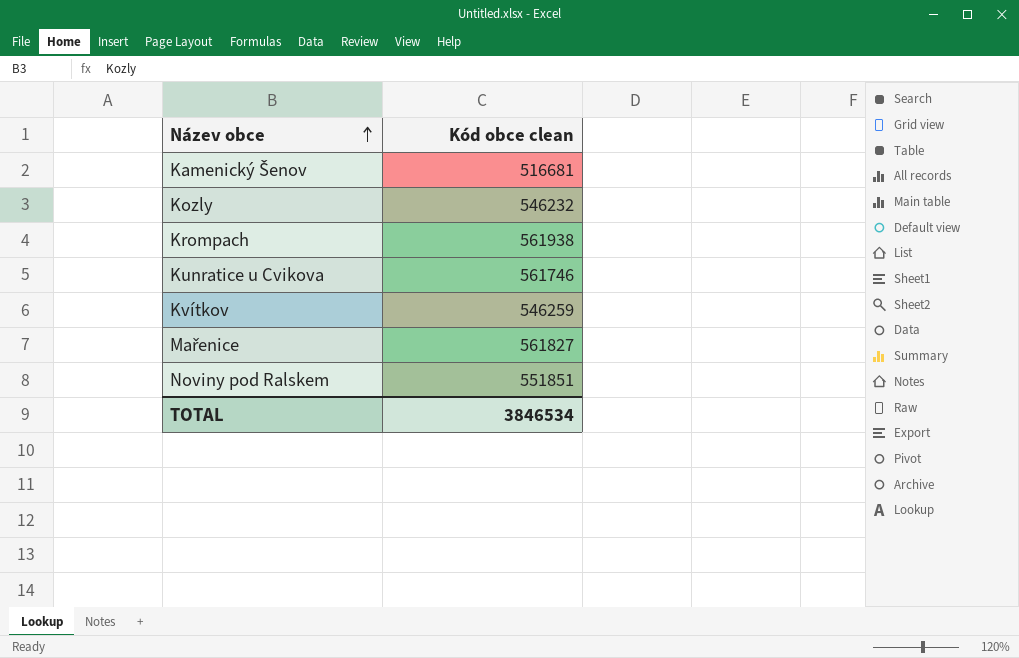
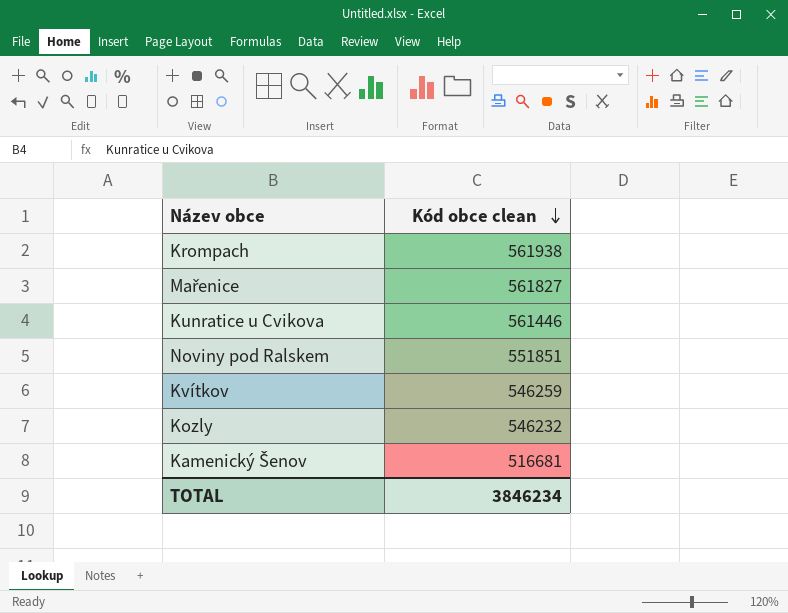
row order: Název obce ascending -> Kód obce clean descending
Kunratice u Cvikova | Kód obce clean: 561746 -> 561446
TOTAL | Kód obce clean: 3846534 -> 3846234

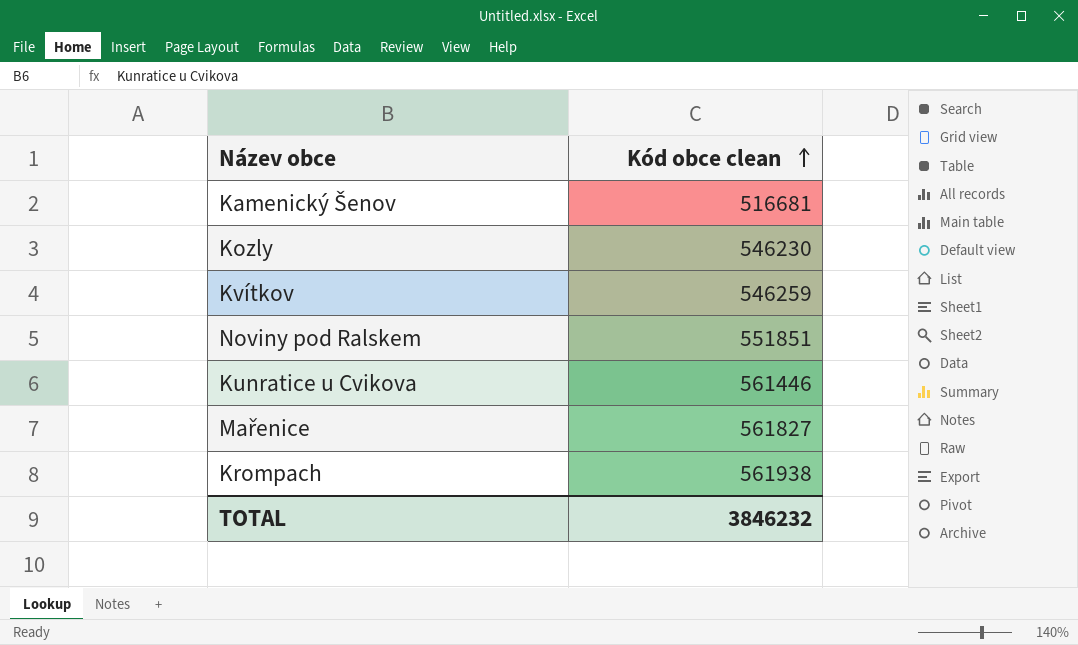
row order: Kód obce clean descending -> Kód obce clean ascending
Kozly | Kód obce clean: 546232 -> 546230
TOTAL | Kód obce clean: 3846234 -> 3846232

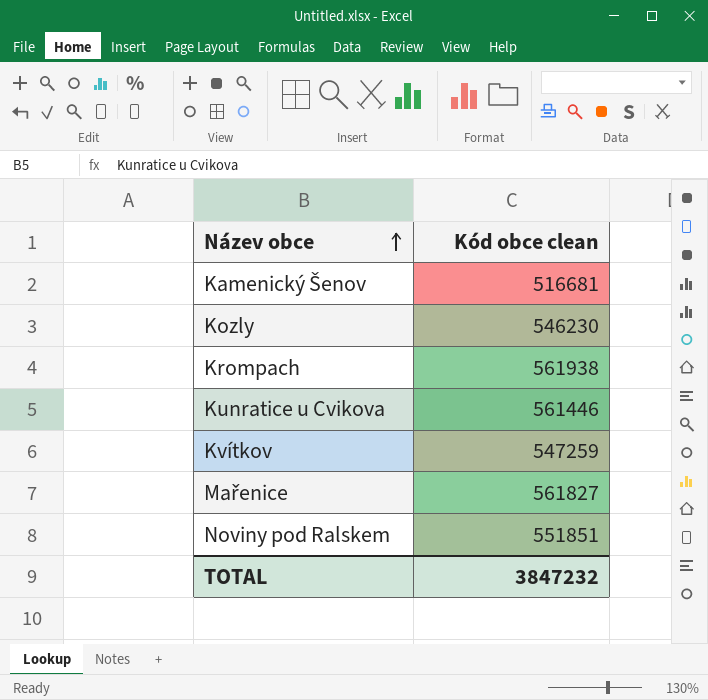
row order: Kód obce clean ascending -> Název obce ascending
Kvítkov | Kód obce clean: 546259 -> 547259
TOTAL | Kód obce clean: 3846232 -> 3847232

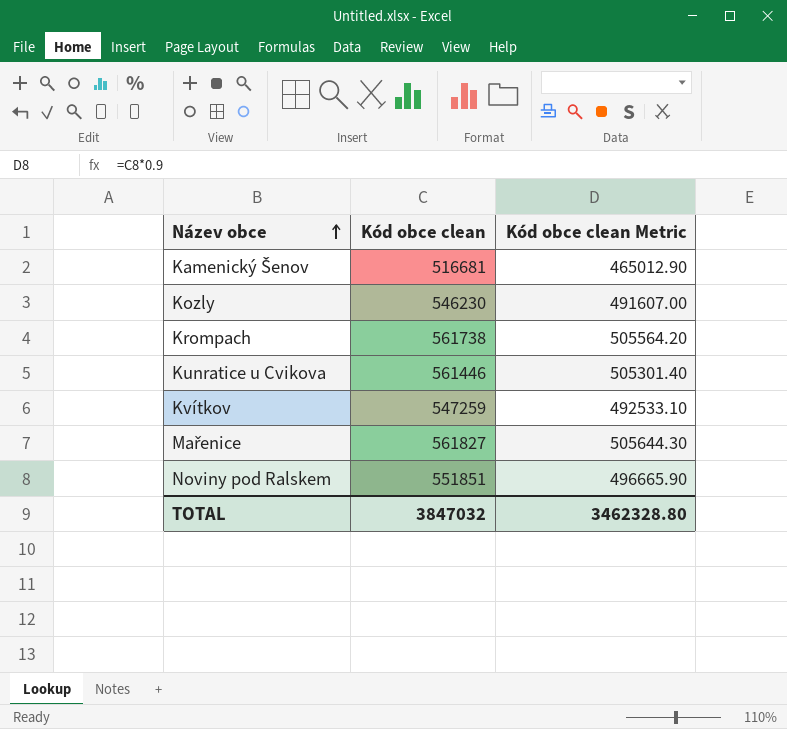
column Kód obce clean Metric | formula: none -> [Kód obce clean] * 0.9
Krompach | Kód obce clean: 561938 -> 561738
TOTAL | Kód obce clean: 3847232 -> 3847032

